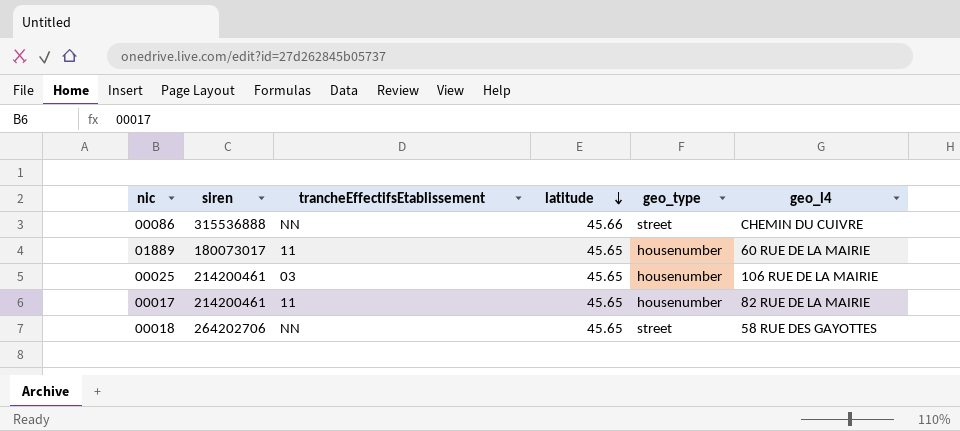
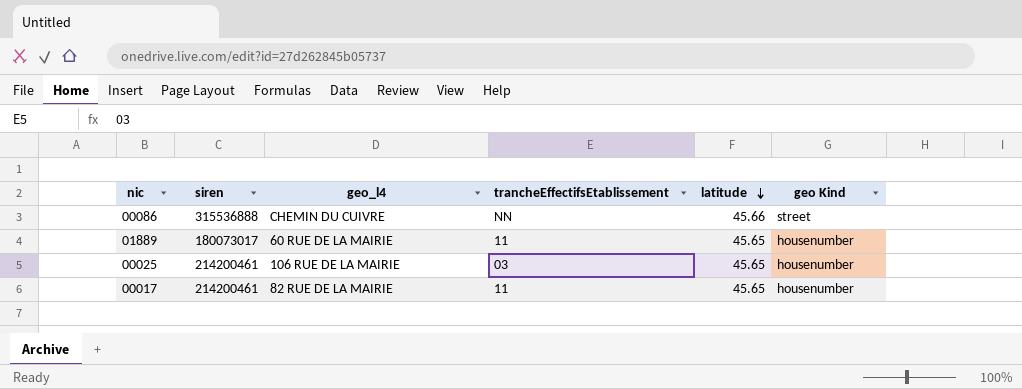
column geo_l4 | position: 6 -> 3
column name: geo_type -> geo Kind
row 00018: 264202706 | NN | 45.65 | street | 58 RUE DES GAYOTTES -> none

